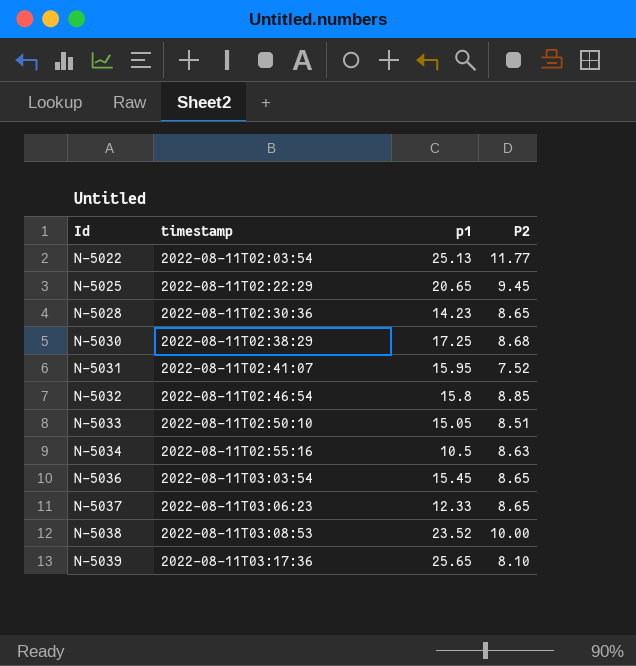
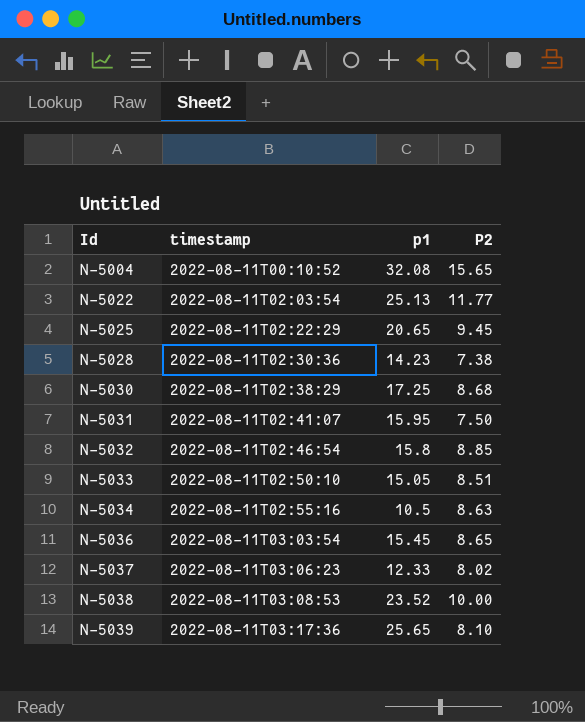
row N-5004: none -> 2022-08-11T00:10:52 | 32.08 | 15.65
N-5028 | P2: 8.65 -> 7.38
N-5031 | P2: 7.52 -> 7.50
N-5037 | P2: 8.65 -> 8.02

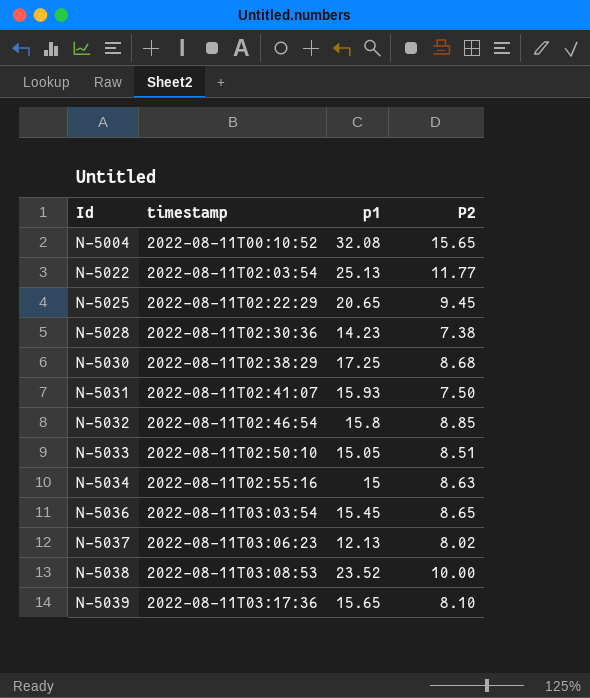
N-5031 | p1: 15.95 -> 15.93
N-5034 | p1: 10.5 -> 15
N-5037 | p1: 12.33 -> 12.13
N-5039 | p1: 25.65 -> 15.65

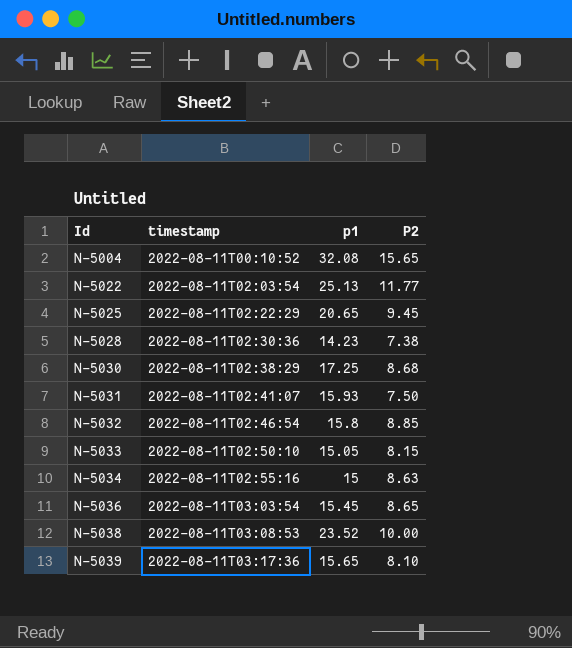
row N-5037: 2022-08-11T03:06:23 | 12.13 | 8.02 -> none
N-5033 | P2: 8.51 -> 8.15

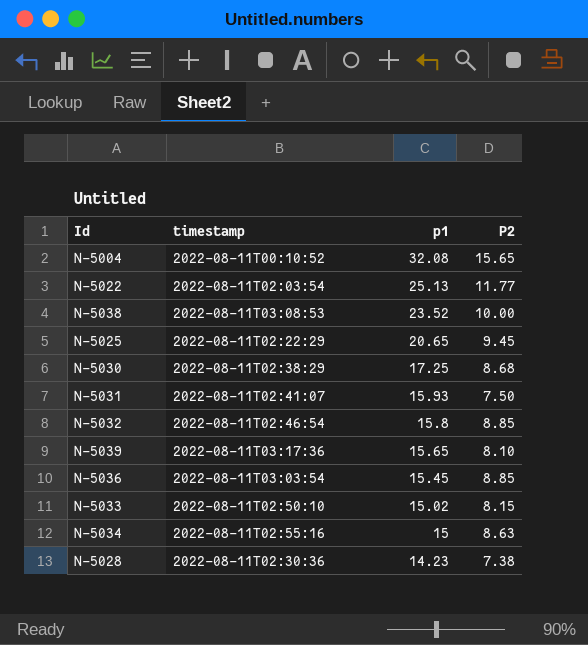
row order: Id ascending -> p1 descending
N-5036 | P2: 8.65 -> 8.85
N-5033 | p1: 15.05 -> 15.02

